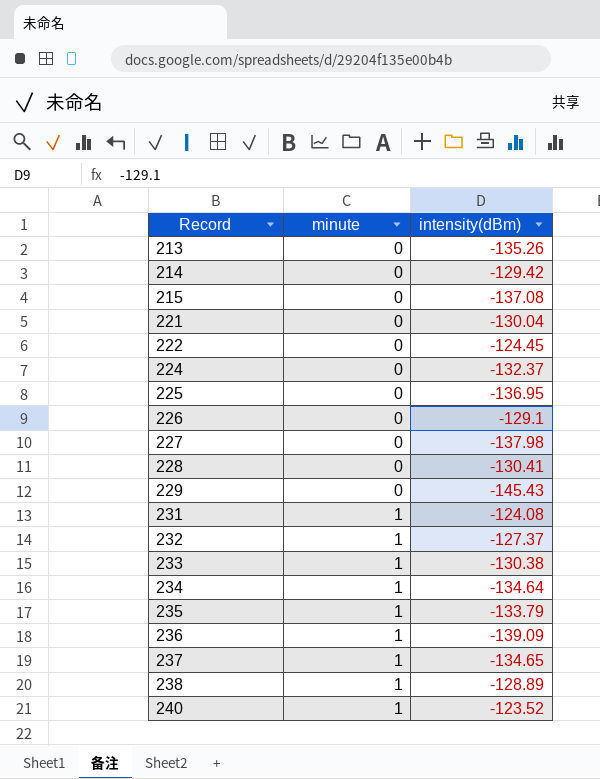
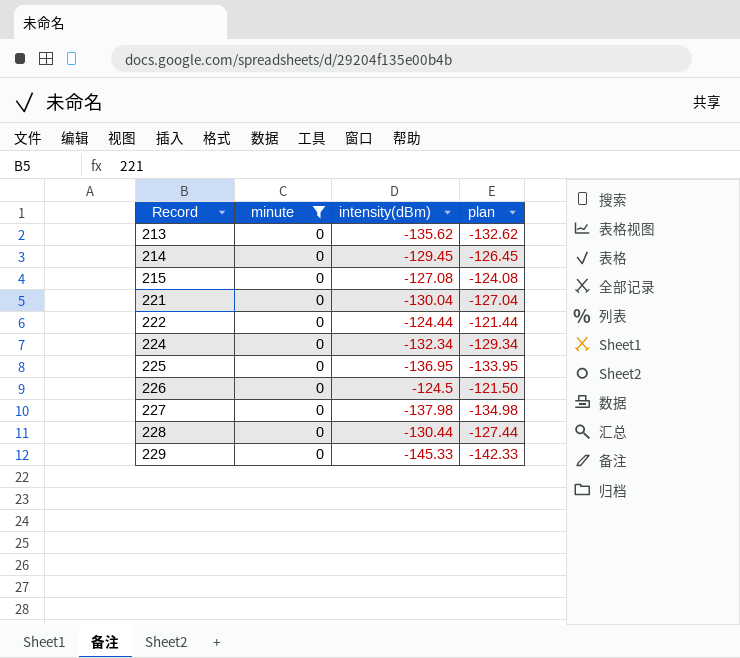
filter: none -> minute = 0
column plan | formula: none -> [intensity(dBm)] + 3
213 | intensity(dBm): -135.26 -> -135.62
214 | intensity(dBm): -129.42 -> -129.45
215 | intensity(dBm): -137.08 -> -127.08
222 | intensity(dBm): -124.45 -> -124.44
224 | intensity(dBm): -132.37 -> -132.34
226 | intensity(dBm): -129.1 -> -124.5
228 | intensity(dBm): -130.41 -> -130.44
229 | intensity(dBm): -145.43 -> -145.33

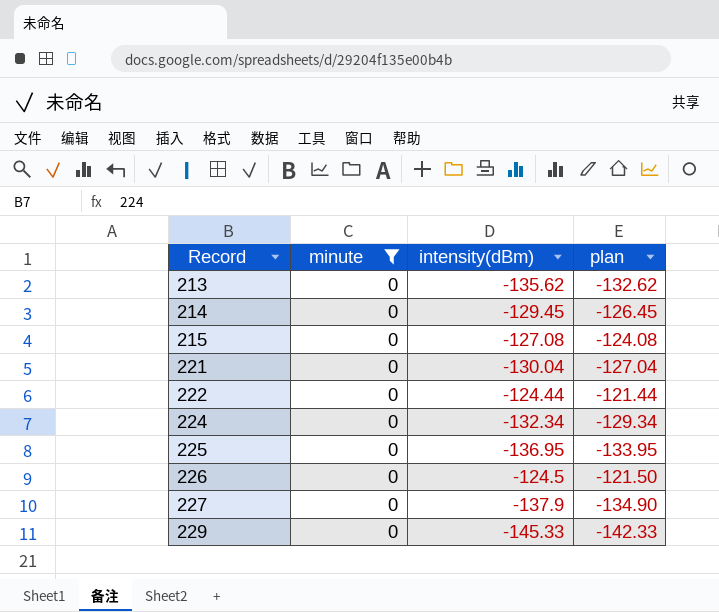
row 228: 0 | -130.44 | -127.44 -> none
227 | intensity(dBm): -137.98 -> -137.9
227 | plan: -134.98 -> -134.90

